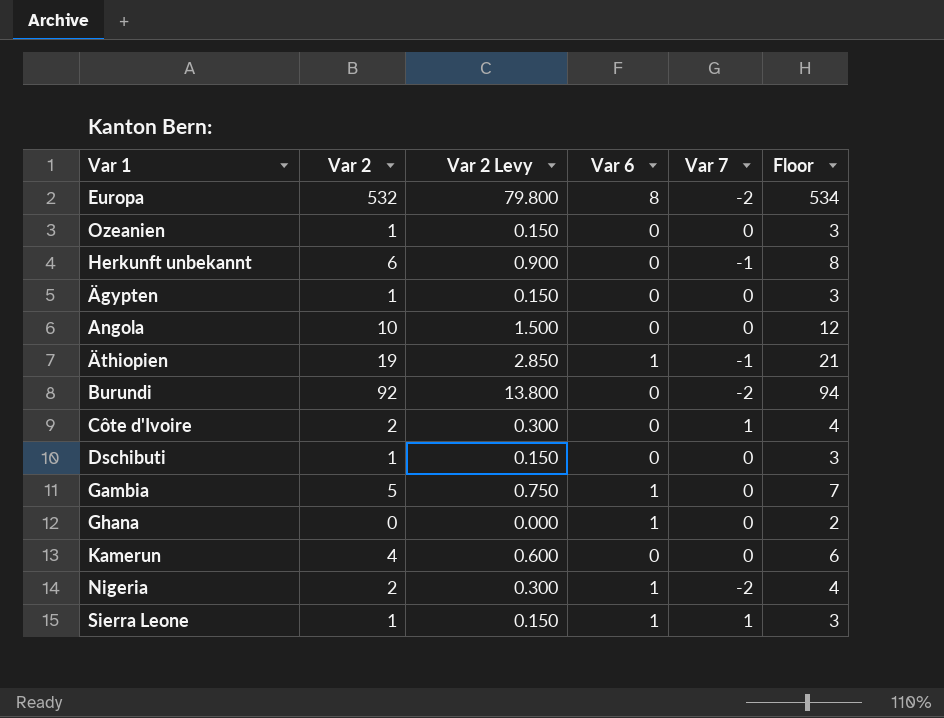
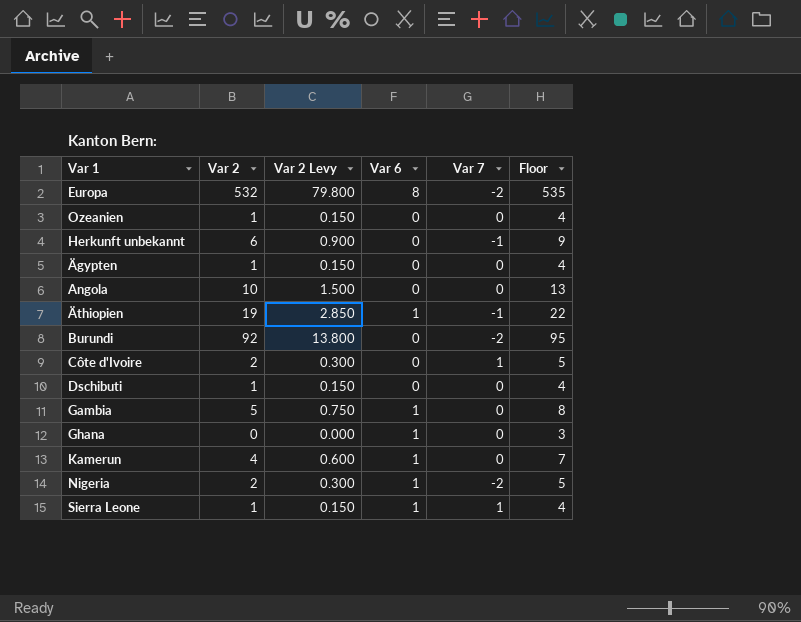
column Floor | formula: [Var 2] + 2 -> [Var 2] + 3
Kamerun | Var 6: 0 -> 1

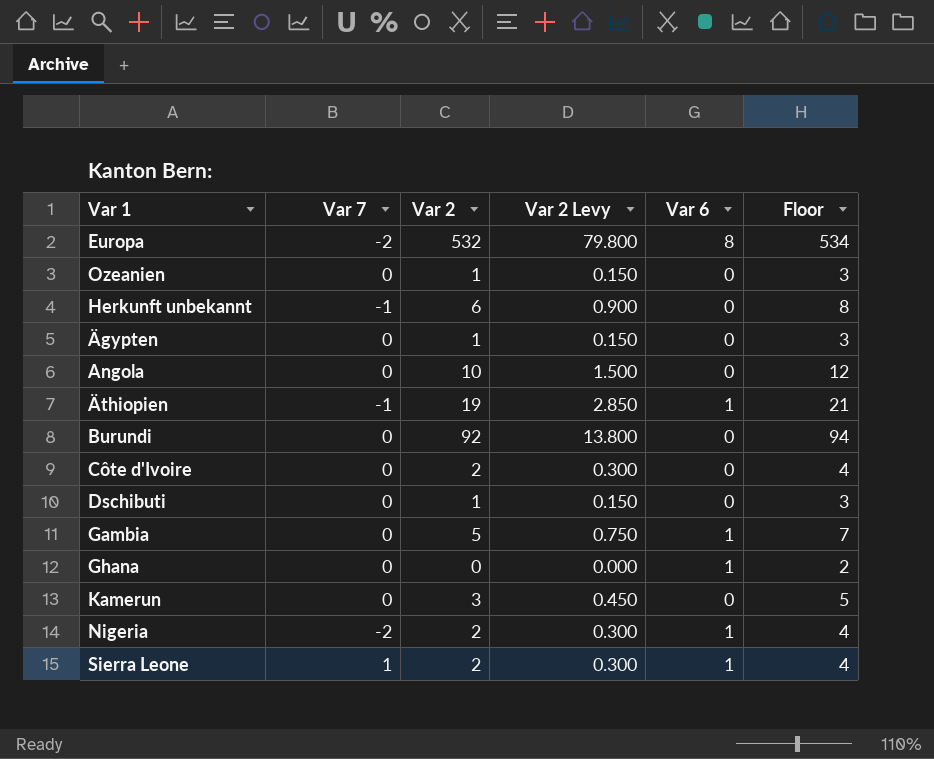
column Var 7 | position: 5 -> 2
column Floor | formula: [Var 2] + 3 -> [Var 2] + 2
Burundi | Var 7: -2 -> 0
Côte d'Ivoire | Var 7: 1 -> 0
Kamerun | Var 2: 4 -> 3
Kamerun | Var 2 Levy: 0.600 -> 0.450
Kamerun | Var 6: 1 -> 0
Sierra Leone | Var 2: 1 -> 2
Sierra Leone | Var 2 Levy: 0.150 -> 0.300

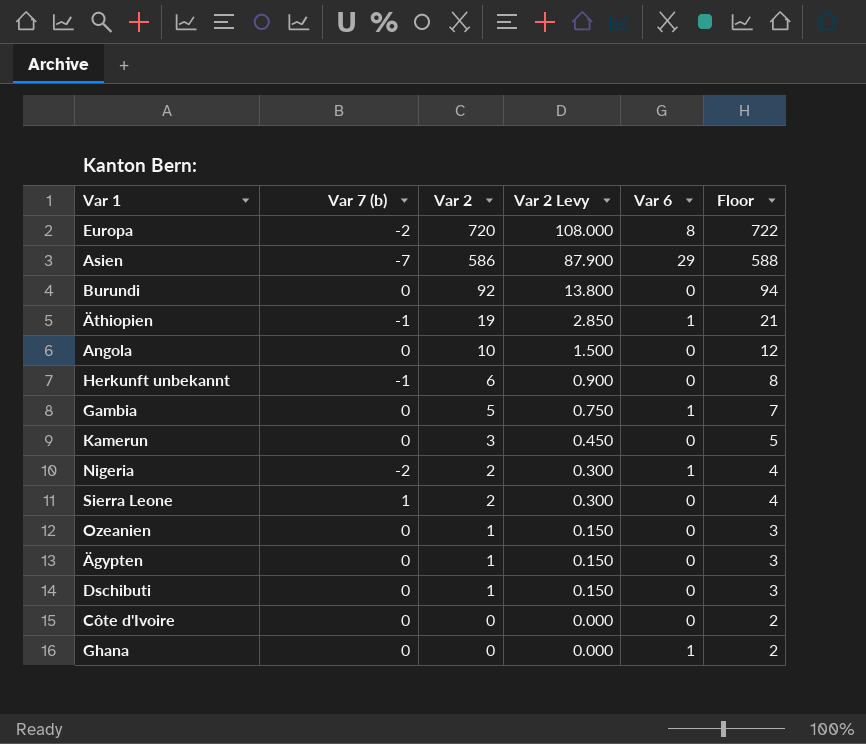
row order: none -> Var 2 descending
column name: Var 7 -> Var 7 (b)
Europa | Var 2: 532 -> 720
Europa | Var 2 Levy: 79.800 -> 108.000
Europa | Floor: 534 -> 722
row Asien: none -> -7 | 586 | 87.900 | 29 | 588
Sierra Leone | Var 6: 1 -> 0
Côte d'Ivoire | Var 2: 2 -> 0
Côte d'Ivoire | Var 2 Levy: 0.300 -> 0.000
Côte d'Ivoire | Floor: 4 -> 2

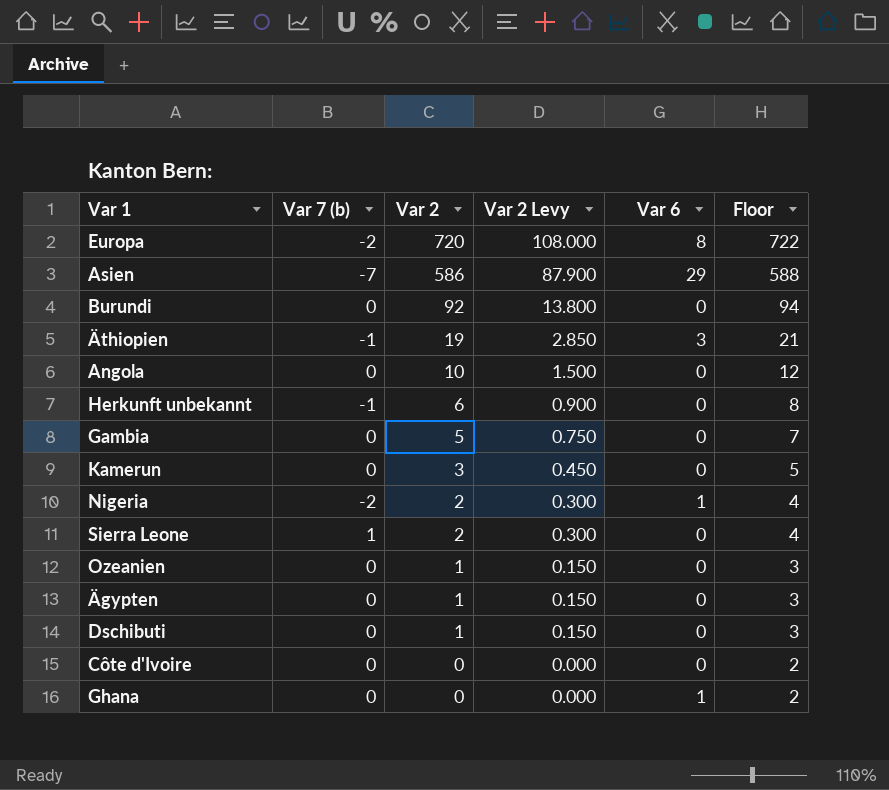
Äthiopien | Var 6: 1 -> 3
Gambia | Var 6: 1 -> 0

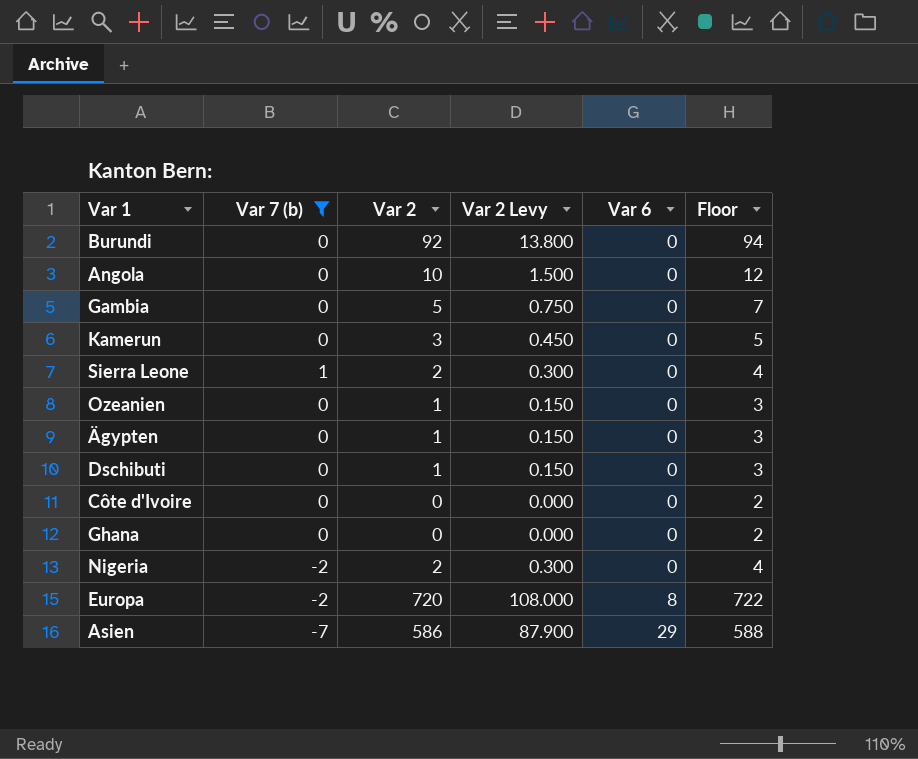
filter: none -> Var 7 (b) != -1
row order: Var 2 descending -> Var 6 ascending
Ghana | Var 6: 1 -> 0
Nigeria | Var 6: 1 -> 0

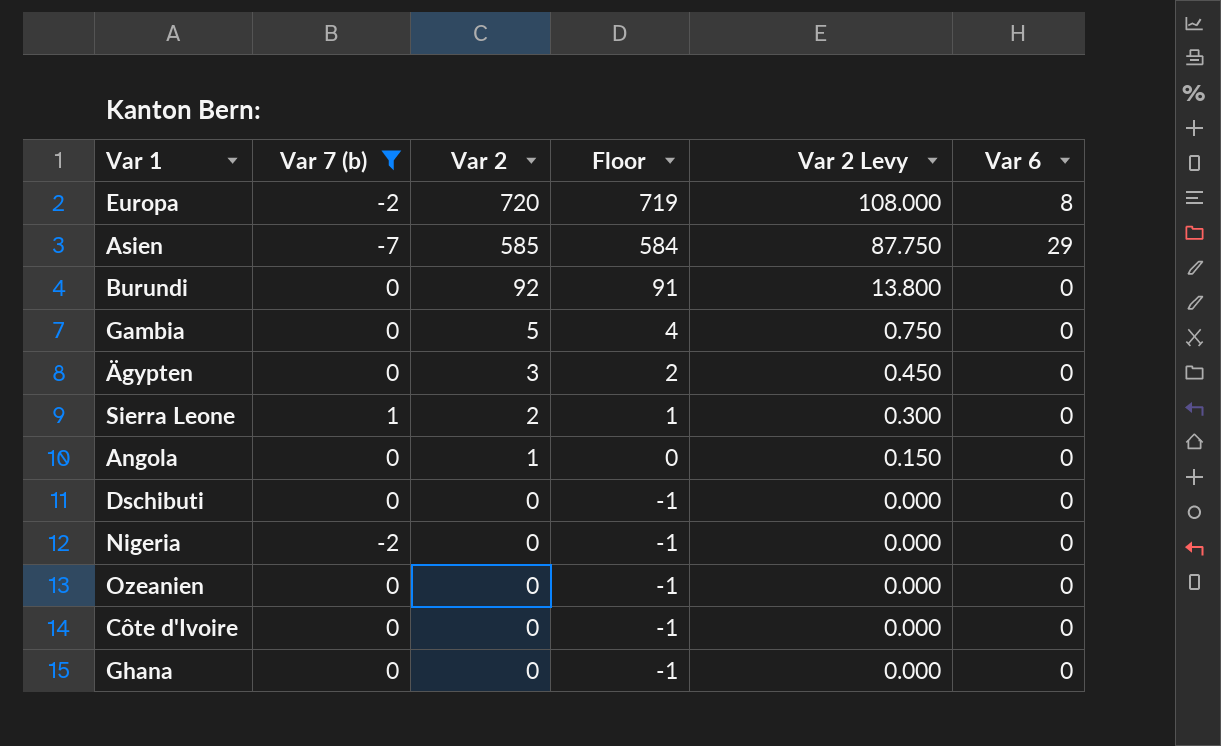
row order: Var 6 ascending -> Var 2 descending
column Floor | formula: [Var 2] + 2 -> [Var 2] - 1
column Floor | position: 6 -> 4
row Kamerun: 0 | 3 | 0.450 | 0 | 5 -> none
Asien | Var 2: 586 -> 585
Asien | Var 2 Levy: 87.900 -> 87.750
Ägypten | Var 2: 1 -> 3
Ägypten | Var 2 Levy: 0.150 -> 0.450
Angola | Var 2: 10 -> 1
Angola | Var 2 Levy: 1.500 -> 0.150
Dschibuti | Var 2: 1 -> 0
Dschibuti | Var 2 Levy: 0.150 -> 0.000
Nigeria | Var 2: 2 -> 0
Nigeria | Var 2 Levy: 0.300 -> 0.000
Ozeanien | Var 2: 1 -> 0
Ozeanien | Var 2 Levy: 0.150 -> 0.000

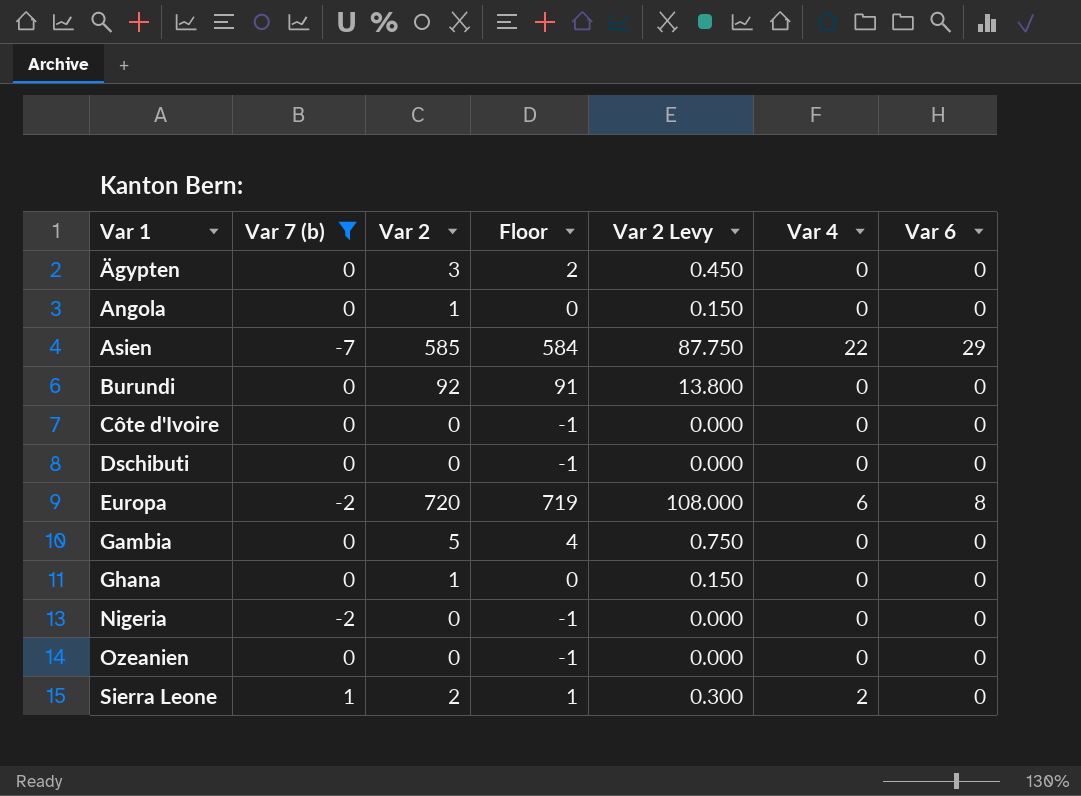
row order: Var 2 descending -> Var 1 ascending
column Var 4 | position: none -> 6
Ghana | Var 2: 0 -> 1
Ghana | Floor: -1 -> 0
Ghana | Var 2 Levy: 0.000 -> 0.150

